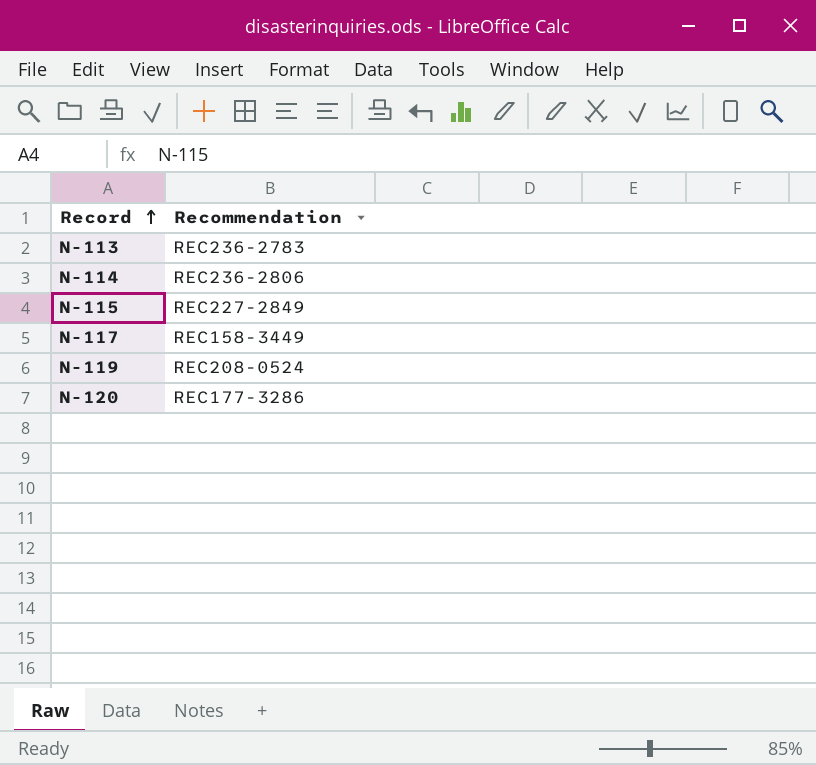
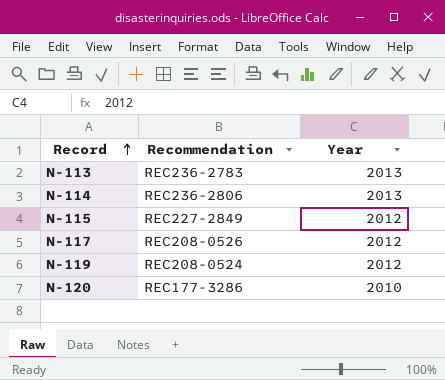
column Year | position: none -> 3
N-117 | Recommendation: REC158-3449 -> REC208-0526

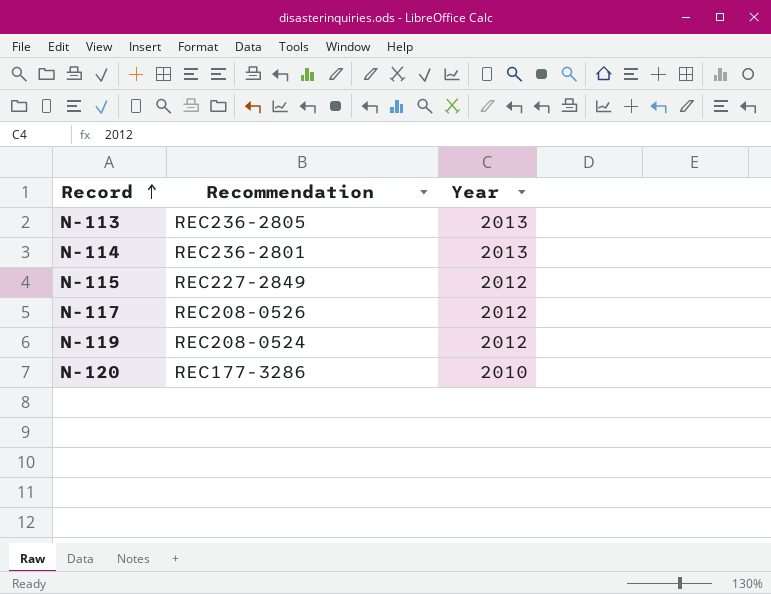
N-113 | Recommendation: REC236-2783 -> REC236-2805
N-114 | Recommendation: REC236-2806 -> REC236-2801

